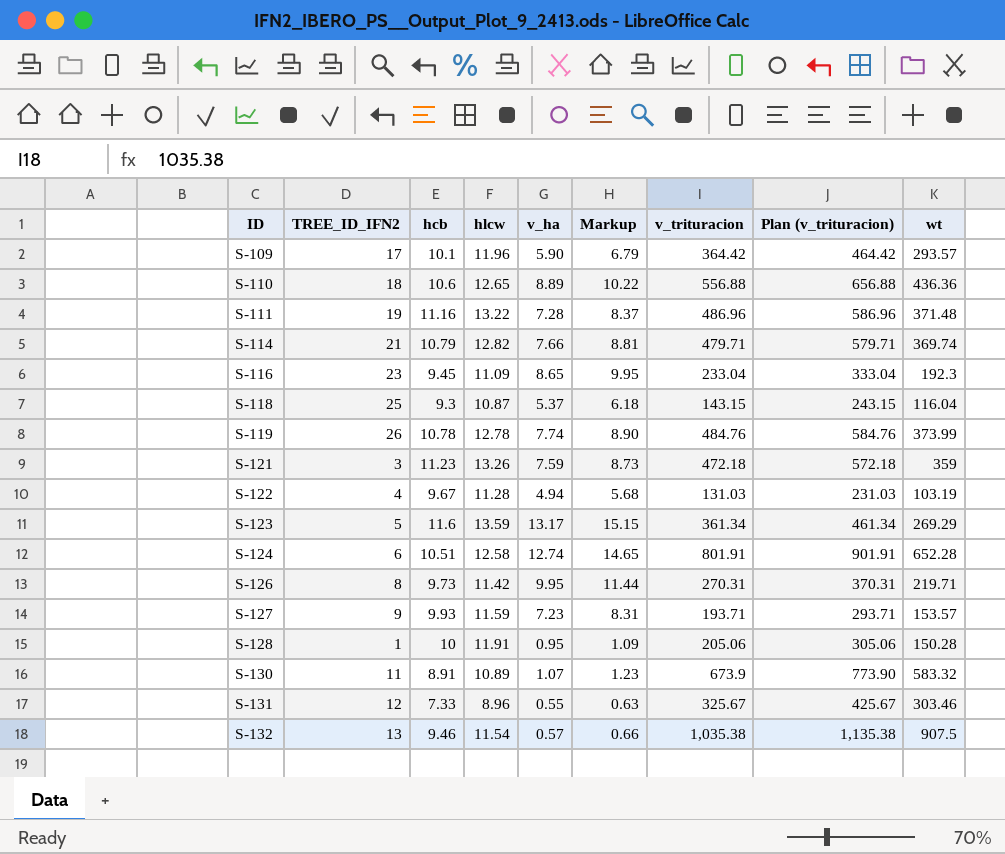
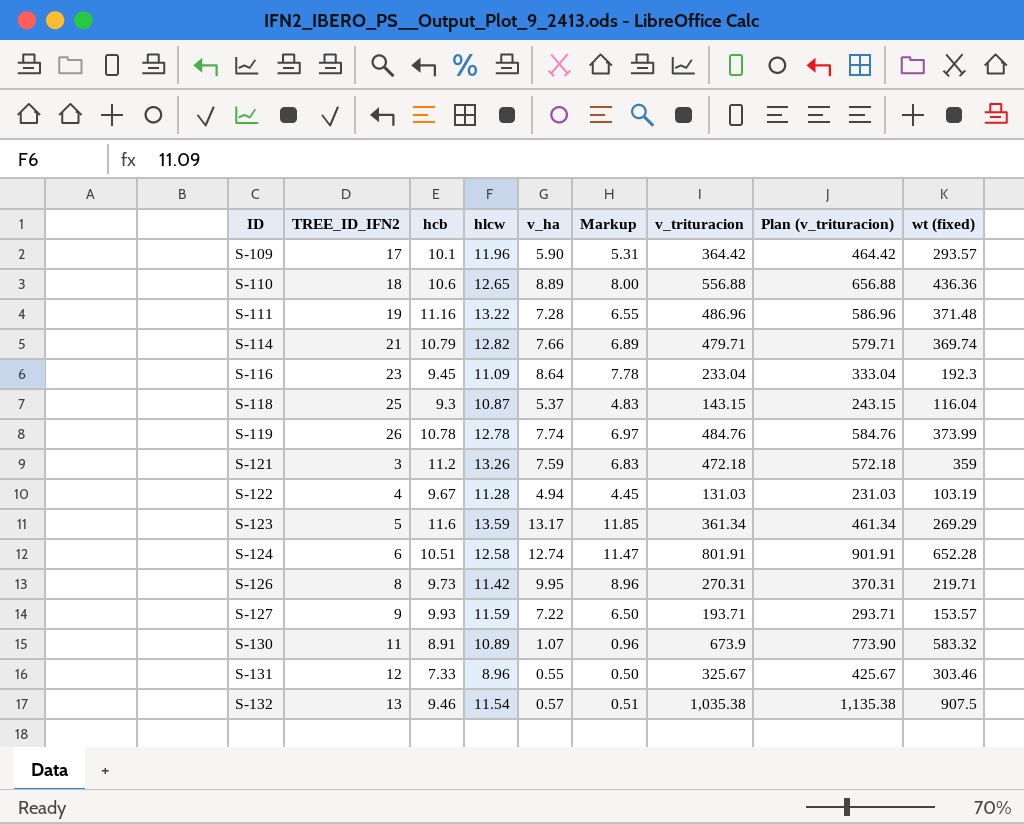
column Markup | formula: [v_ha] * 1.15 -> [v_ha] * 0.9
column name: wt -> wt (fixed)
row S-128: 1 | 10 | 11.91 | 0.95 | 1.09 | 205.06 | 305.06 | 150.28 -> none
S-116 | v_ha: 8.65 -> 8.64
S-121 | hcb: 11.23 -> 11.2
S-127 | v_ha: 7.23 -> 7.22

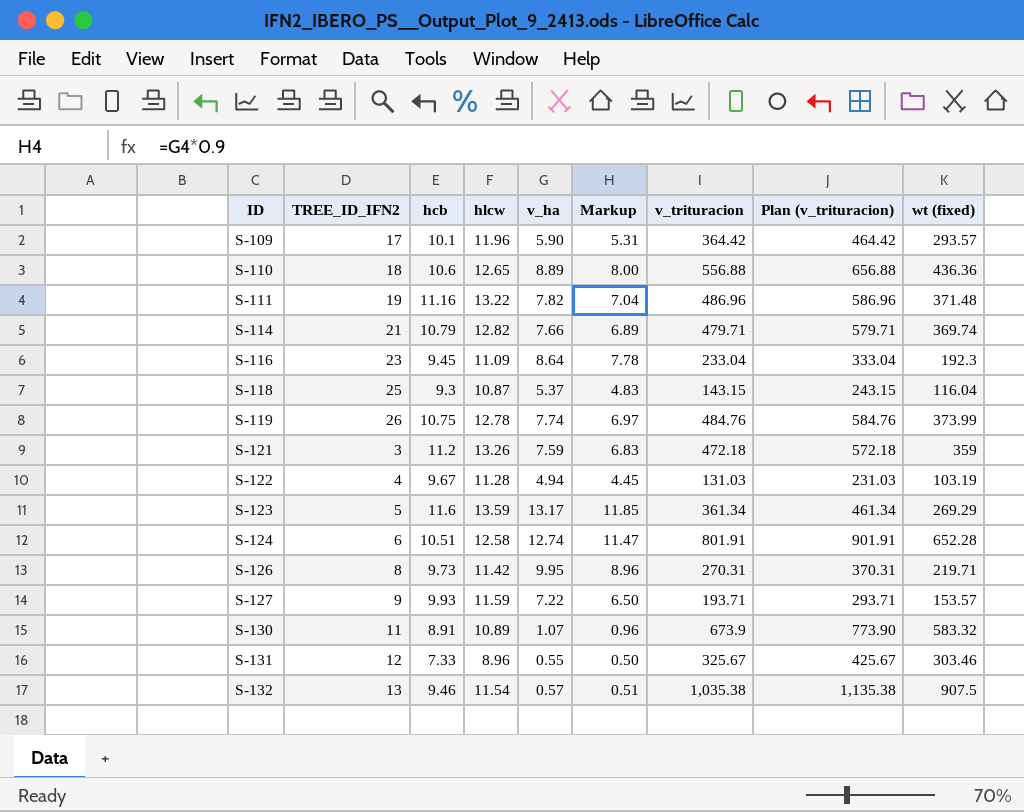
S-111 | v_ha: 7.28 -> 7.82
S-111 | Markup: 6.55 -> 7.04
S-119 | hcb: 10.78 -> 10.75

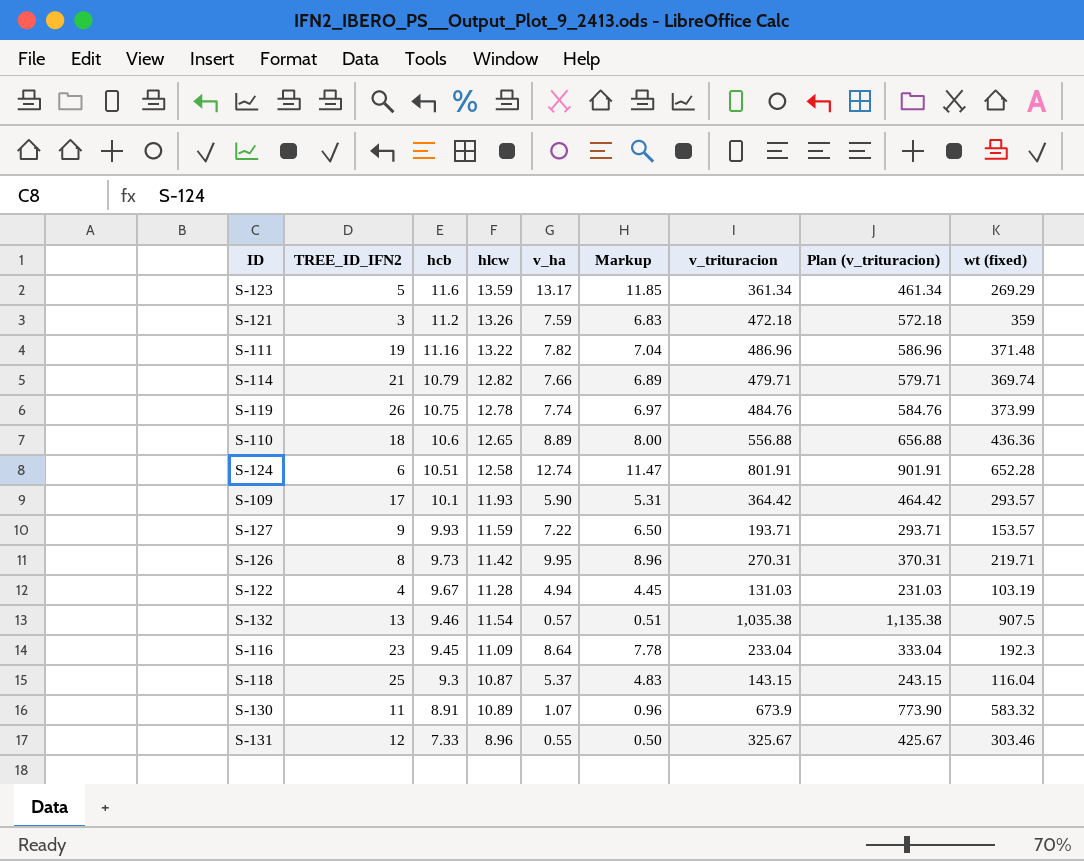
row order: ID ascending -> hcb descending
S-109 | hlcw: 11.96 -> 11.93

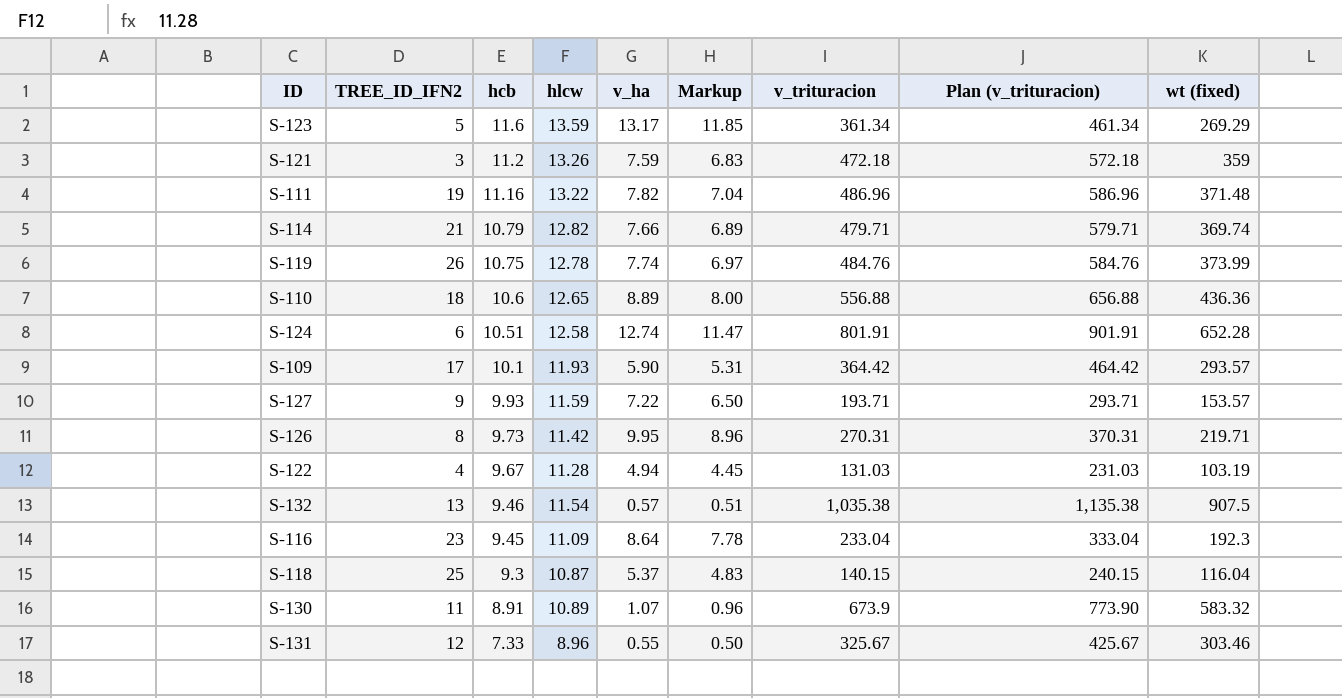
S-118 | v_trituracion: 143.15 -> 140.15
S-118 | Plan (v_trituracion): 243.15 -> 240.15

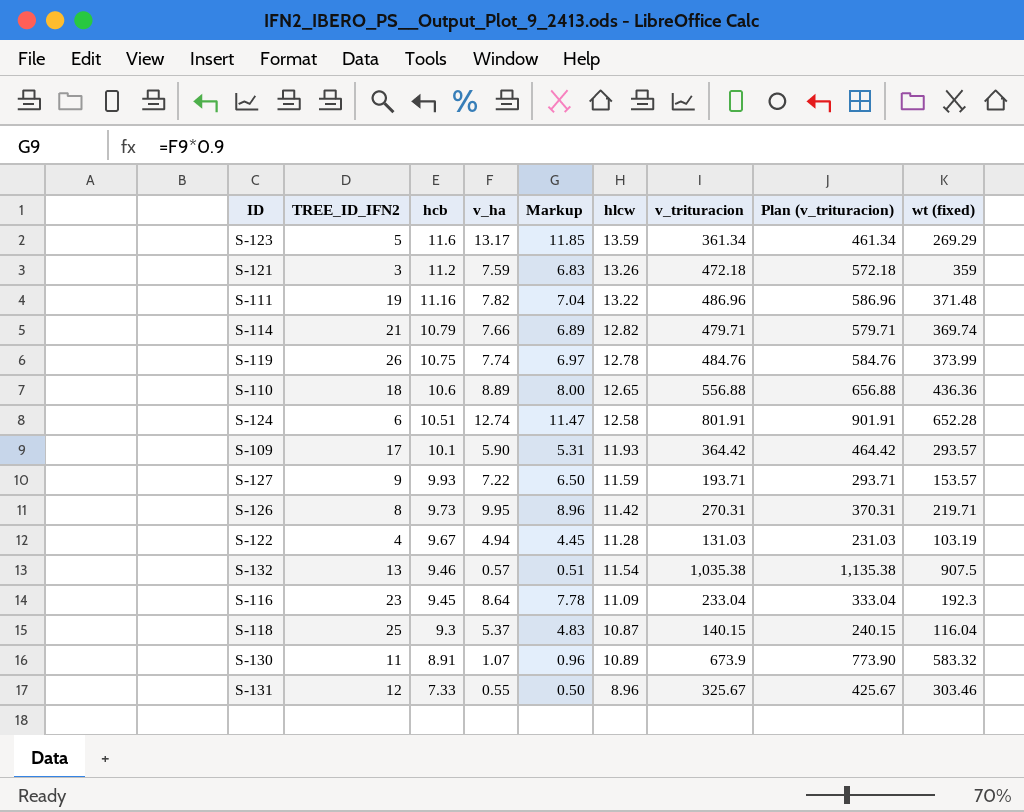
column hlcw | position: 4 -> 6

